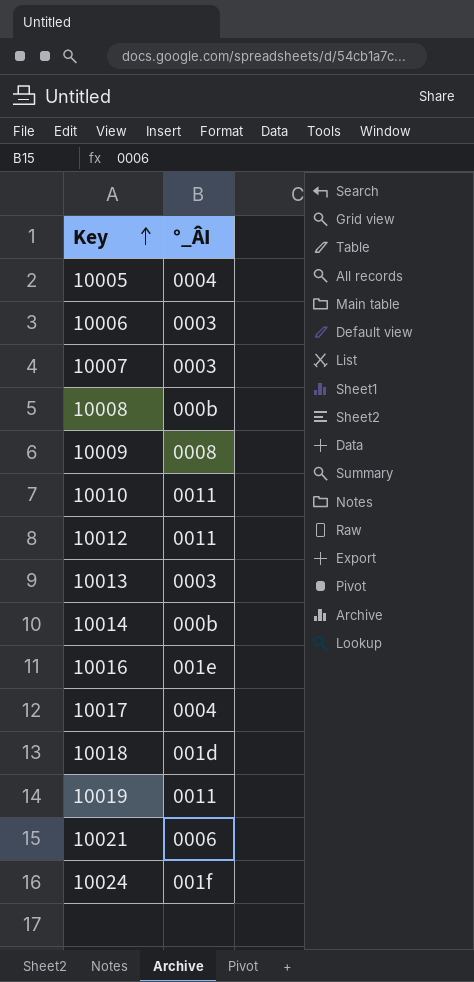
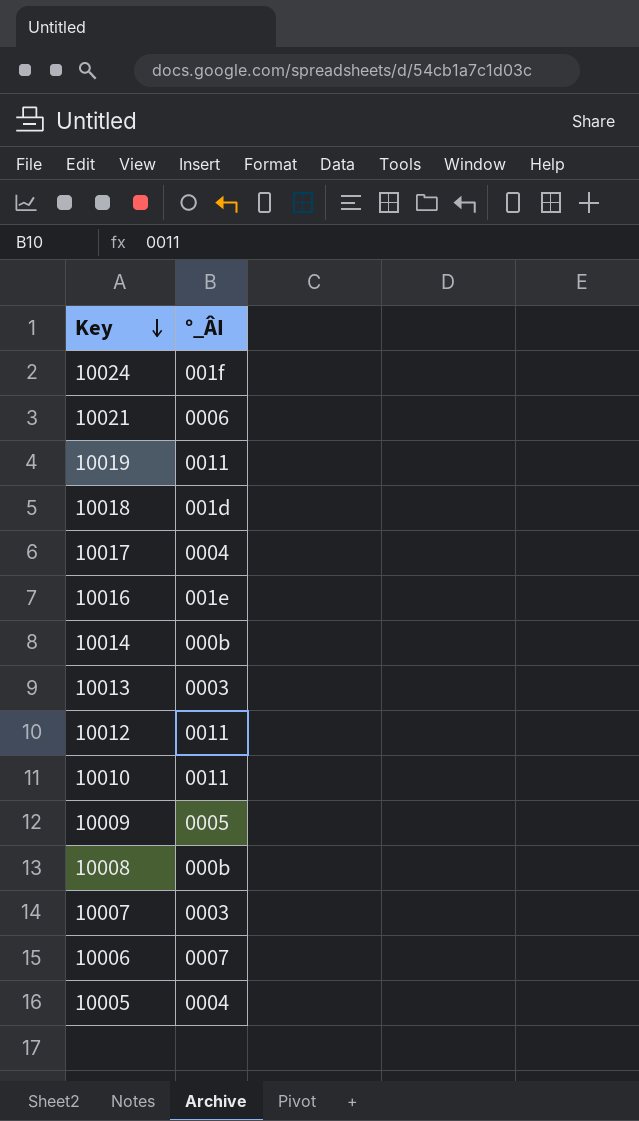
row order: Key ascending -> Key descending
10009 | °_ÂI: 0008 -> 0005
10006 | °_ÂI: 0003 -> 0007

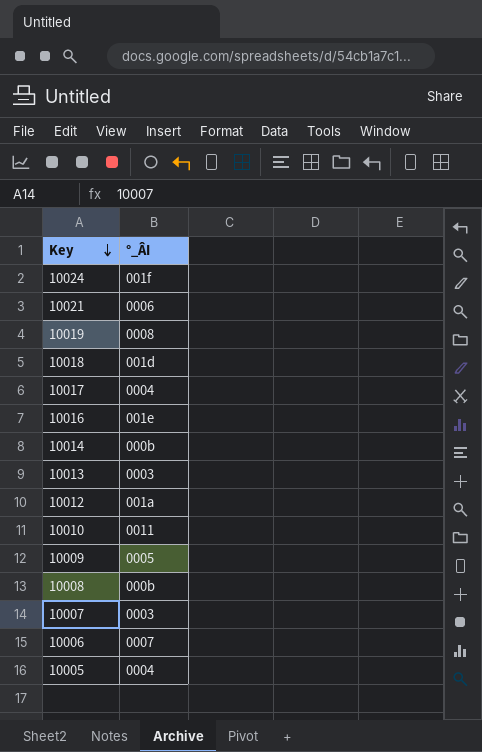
10019 | °_ÂI: 0011 -> 0008
10012 | °_ÂI: 0011 -> 001a

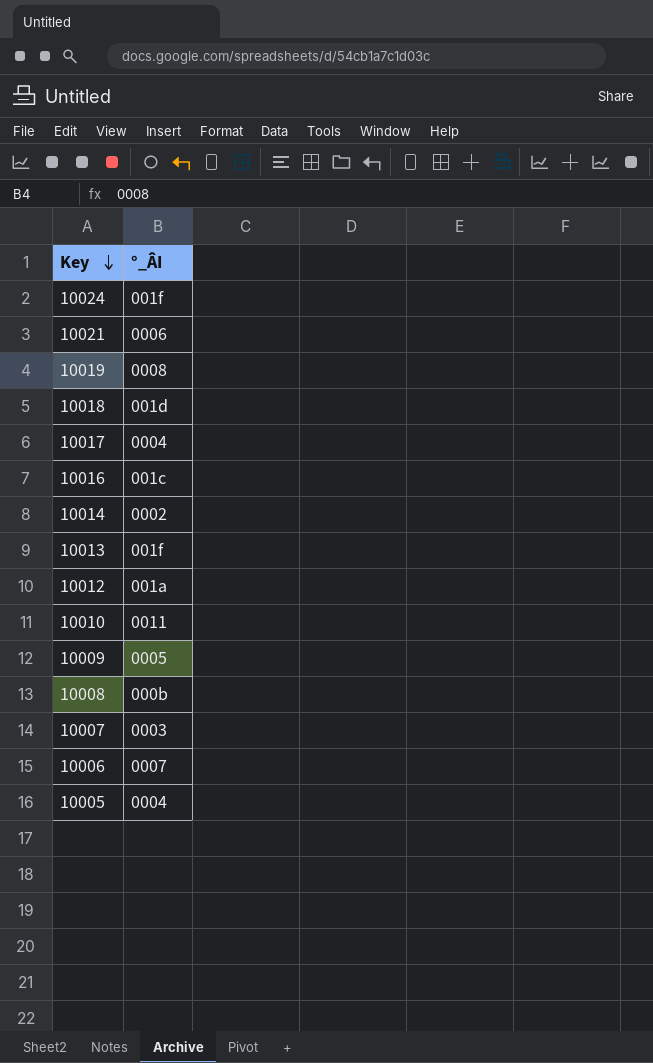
10016 | °_ÂI: 001e -> 001c
10014 | °_ÂI: 000b -> 0002
10013 | °_ÂI: 0003 -> 001f

